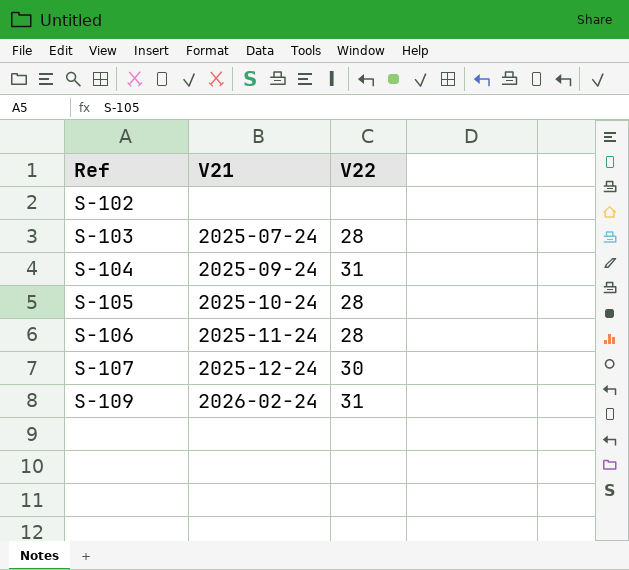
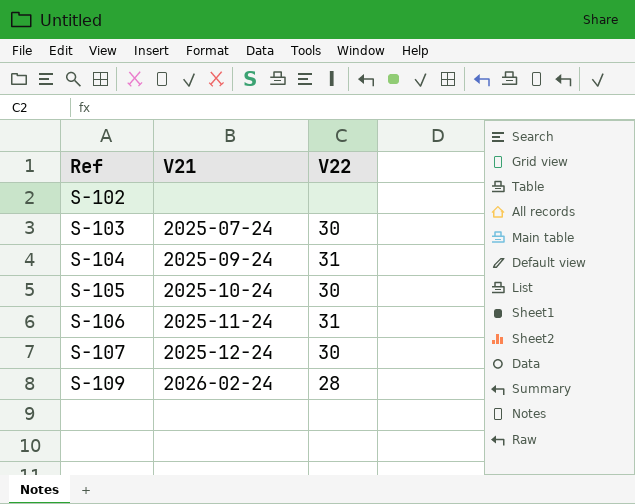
S-103 | V22: 28 -> 30
S-105 | V22: 28 -> 30
S-106 | V22: 28 -> 31
S-109 | V22: 31 -> 28

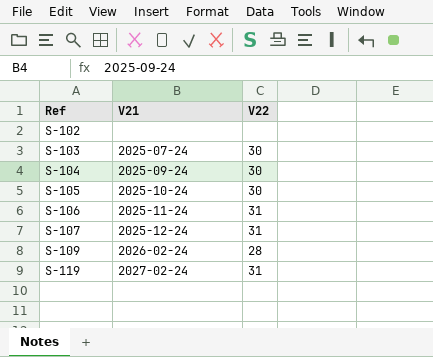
S-104 | V22: 31 -> 30
S-107 | V22: 30 -> 31
row S-119: none -> 2027-02-24 | 31

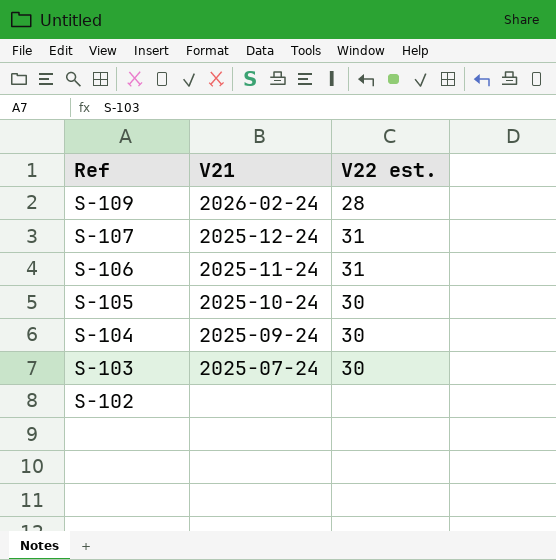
row order: Ref ascending -> Ref descending
column name: V22 -> V22 est.
row S-119: 2027-02-24 | 31 -> none

